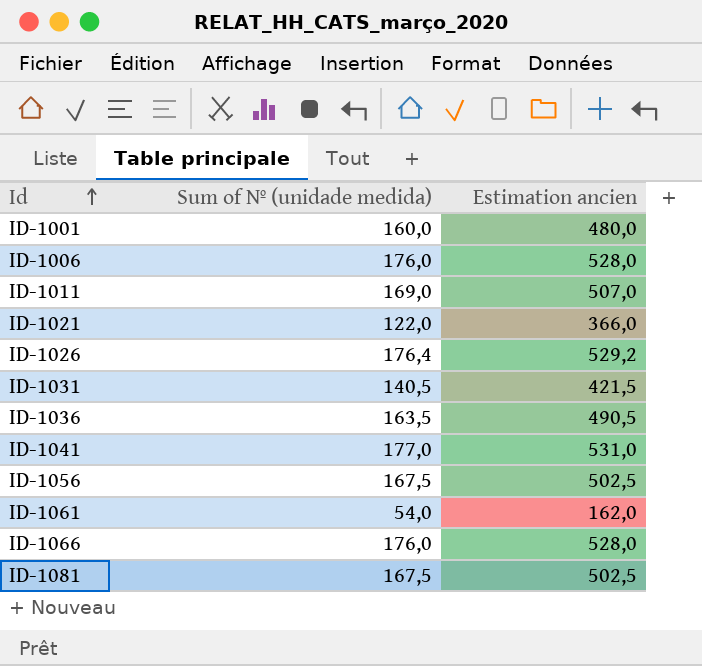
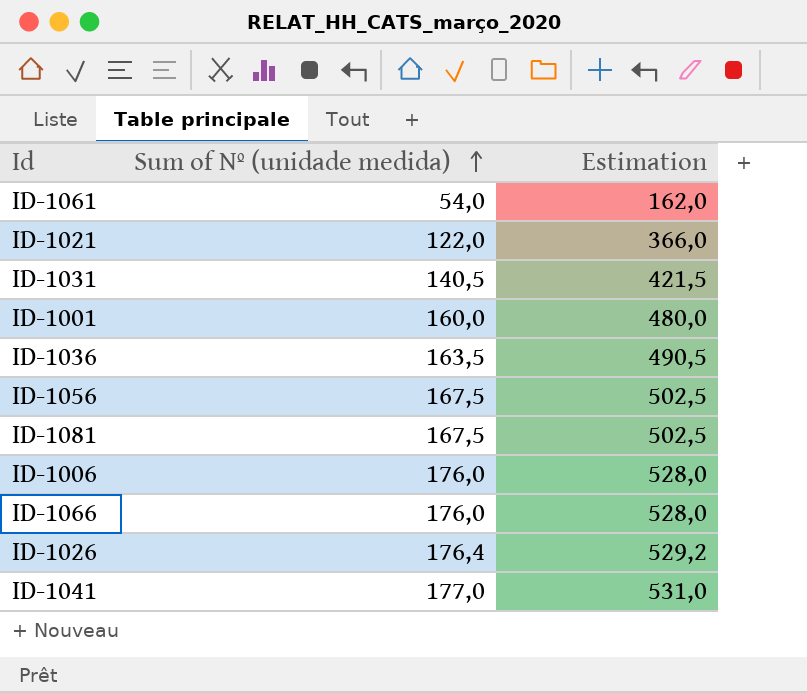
row order: Id ascending -> Sum of Nº (unidade medida) ascending
column name: Estimation ancien -> Estimation
row ID-1011: 169,0 | 507,0 -> none

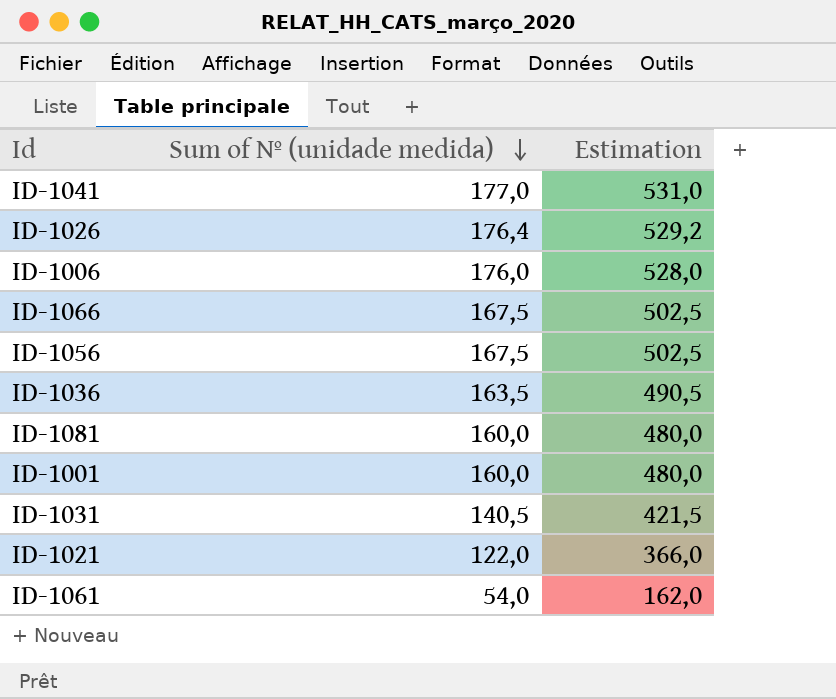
row order: Sum of Nº (unidade medida) ascending -> Sum of Nº (unidade medida) descending
ID-1066 | Sum of Nº (unidade medida): 176,0 -> 167,5
ID-1066 | Estimation: 528,0 -> 502,5
ID-1081 | Sum of Nº (unidade medida): 167,5 -> 160,0
ID-1081 | Estimation: 502,5 -> 480,0

